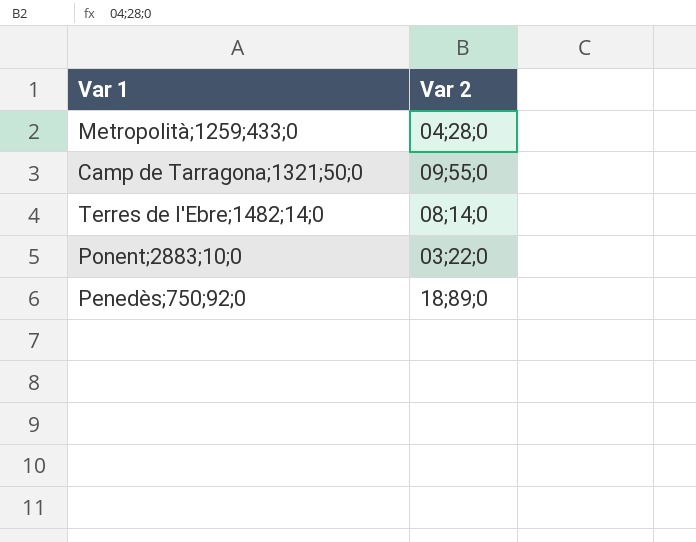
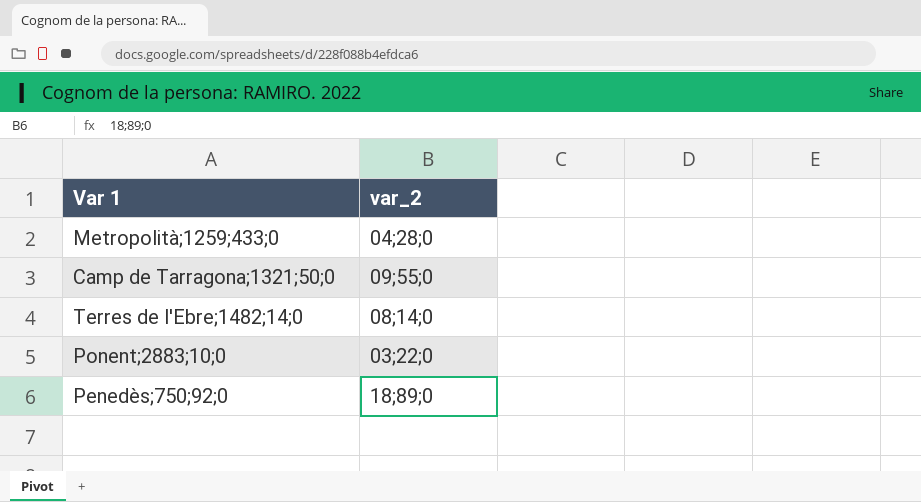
column name: Var 2 -> var_2

